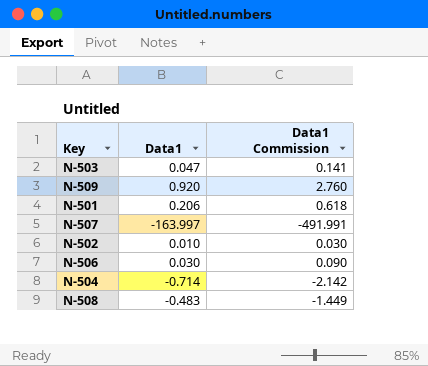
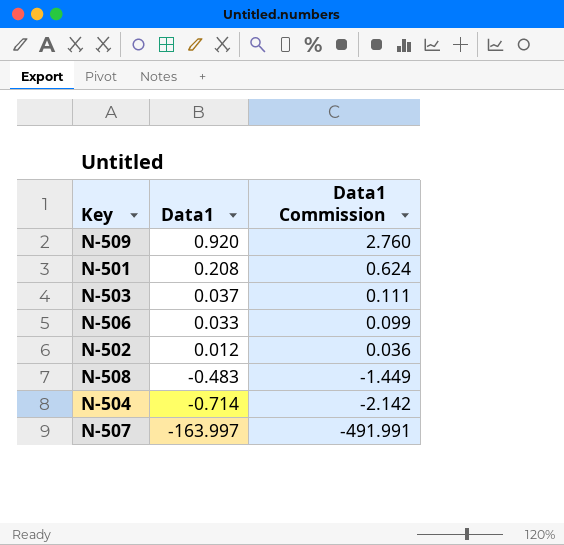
row order: none -> Data1 descending
N-501 | Data1: 0.206 -> 0.208
N-501 | Data1 Commission: 0.618 -> 0.624
N-503 | Data1: 0.047 -> 0.037
N-503 | Data1 Commission: 0.141 -> 0.111
N-506 | Data1: 0.030 -> 0.033
N-506 | Data1 Commission: 0.090 -> 0.099
N-502 | Data1: 0.010 -> 0.012
N-502 | Data1 Commission: 0.030 -> 0.036

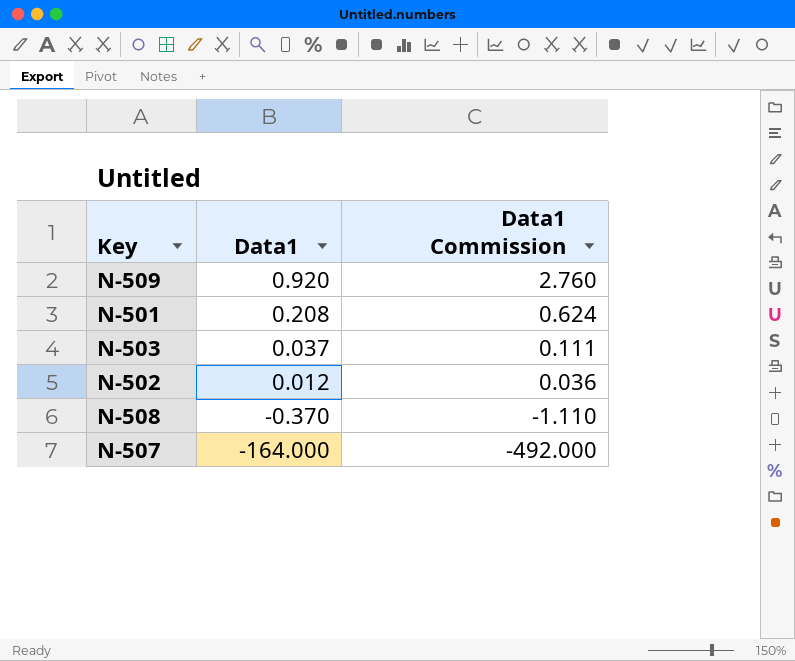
row N-506: 0.033 | 0.099 -> none
row N-504: -0.714 | -2.142 -> none
N-508 | Data1: -0.483 -> -0.370
N-508 | Data1 Commission: -1.449 -> -1.110
N-507 | Data1: -163.997 -> -164.000
N-507 | Data1 Commission: -491.991 -> -492.000

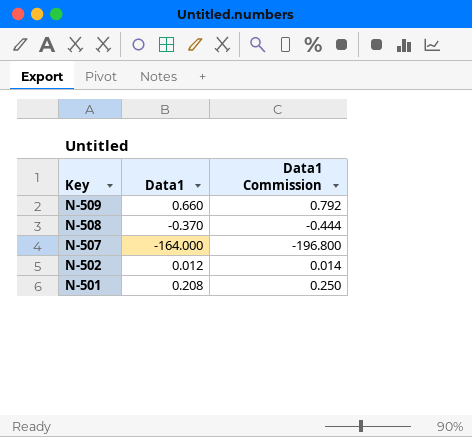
row order: Data1 descending -> Key descending
column Data1 Commission | formula: [Data1] * 3 -> [Data1] * 1.2
row N-503: 0.037 | 0.111 -> none
N-509 | Data1: 0.920 -> 0.660

